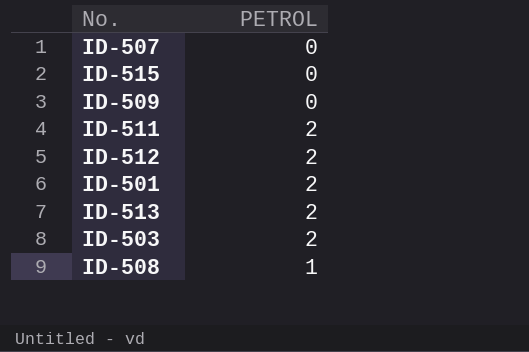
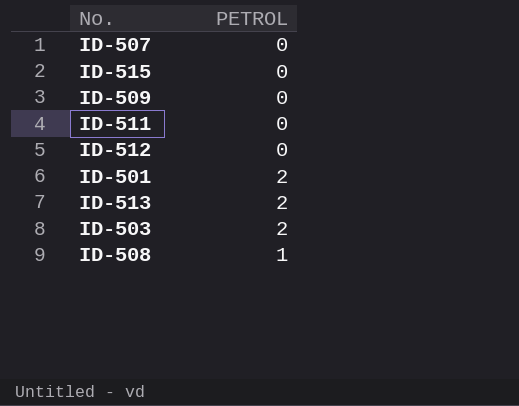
ID-511 | PETROL: 2 -> 0
ID-512 | PETROL: 2 -> 0

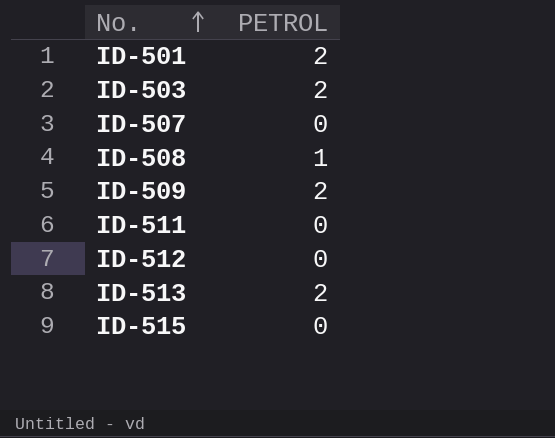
row order: none -> No. ascending
ID-509 | PETROL: 0 -> 2

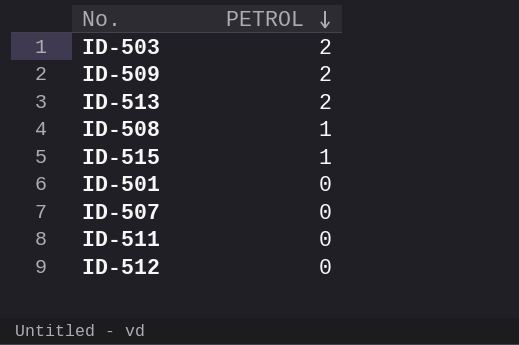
row order: No. ascending -> PETROL descending
ID-515 | PETROL: 0 -> 1
ID-501 | PETROL: 2 -> 0

